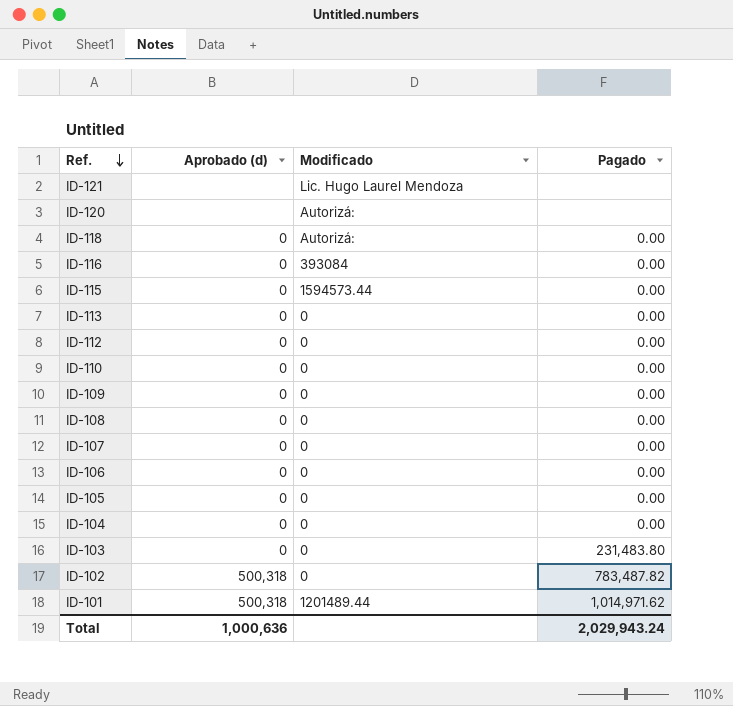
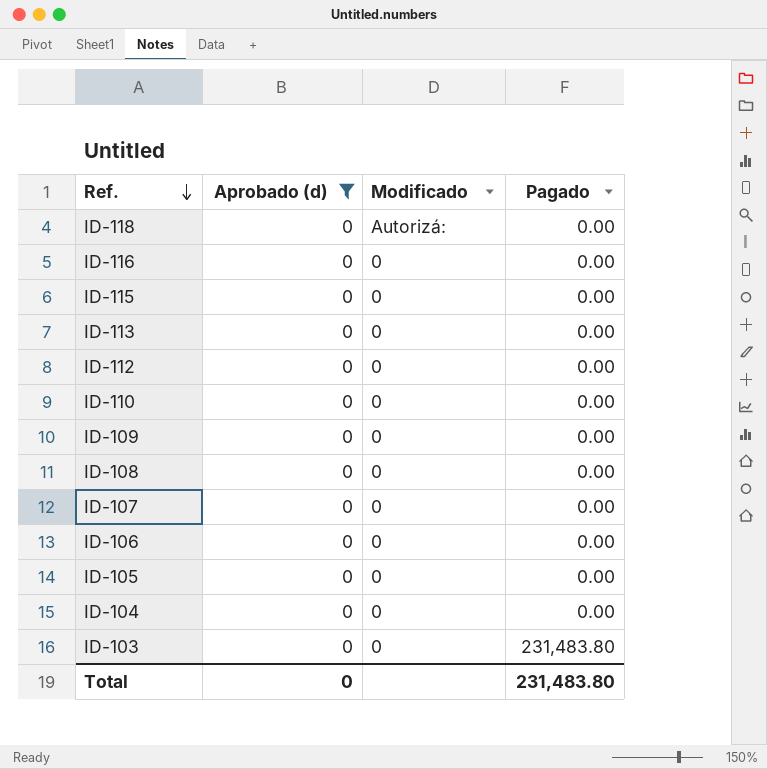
filter: none -> Aprobado (d) = 0
ID-116 | Modificado: 393084 -> 0
ID-115 | Modificado: 1594573.44 -> 0
Total | Aprobado (d): 1,000,636 -> 0
Total | Pagado: 2,029,943.24 -> 231,483.80

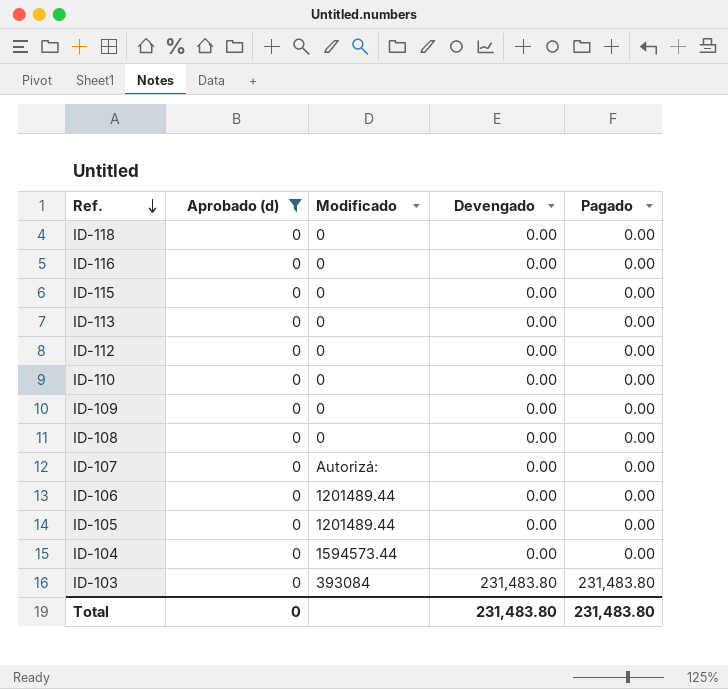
column Devengado | position: none -> 4
ID-118 | Modificado: Autorizá: -> 0
ID-107 | Modificado: 0 -> Autorizá:
ID-106 | Modificado: 0 -> 1201489.44
ID-105 | Modificado: 0 -> 1201489.44
ID-104 | Modificado: 0 -> 1594573.44
ID-103 | Modificado: 0 -> 393084

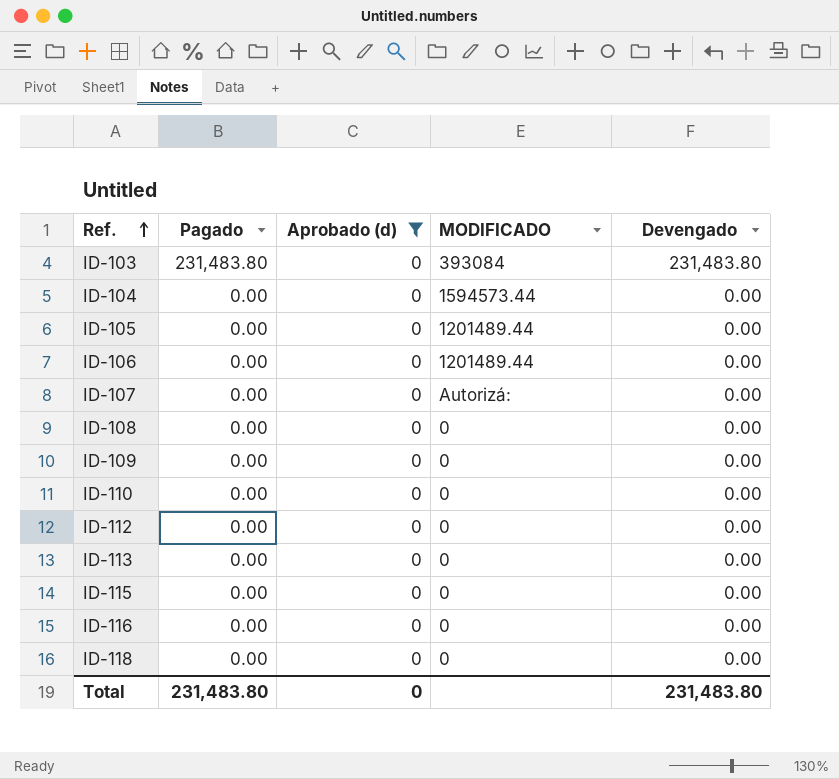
row order: Ref. descending -> Ref. ascending
column Pagado | position: 5 -> 2
column name: Modificado -> MODIFICADO

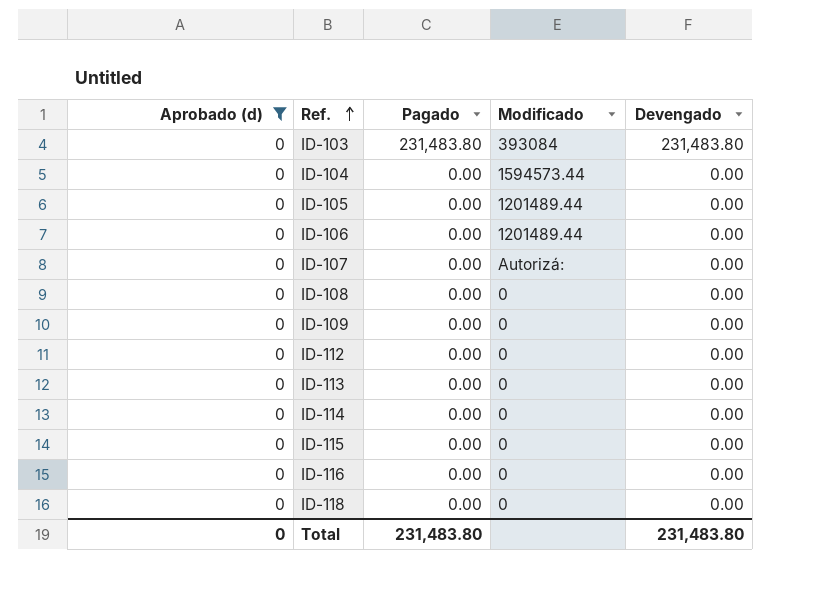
column Aprobado (d) | position: 3 -> 1
column name: MODIFICADO -> Modificado
row ID-110: 0.00 | 0 | 0 | 0.00 -> none
row ID-114: none -> 0 | 0.00 | 0 | 0.00

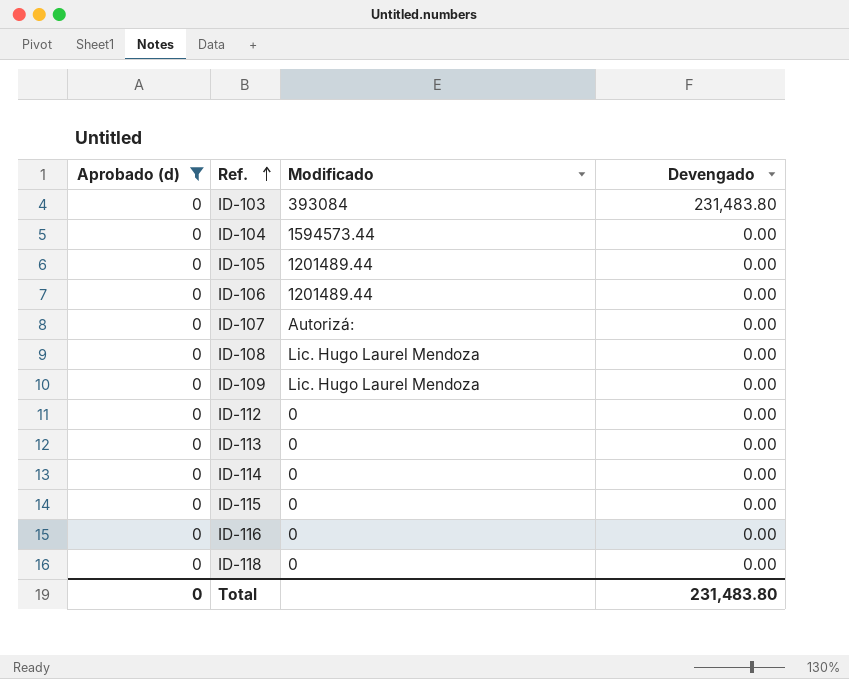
column Pagado | position: 3 -> none
ID-108 | Modificado: 0 -> Lic. Hugo Laurel Mendoza
ID-109 | Modificado: 0 -> Lic. Hugo Laurel Mendoza

